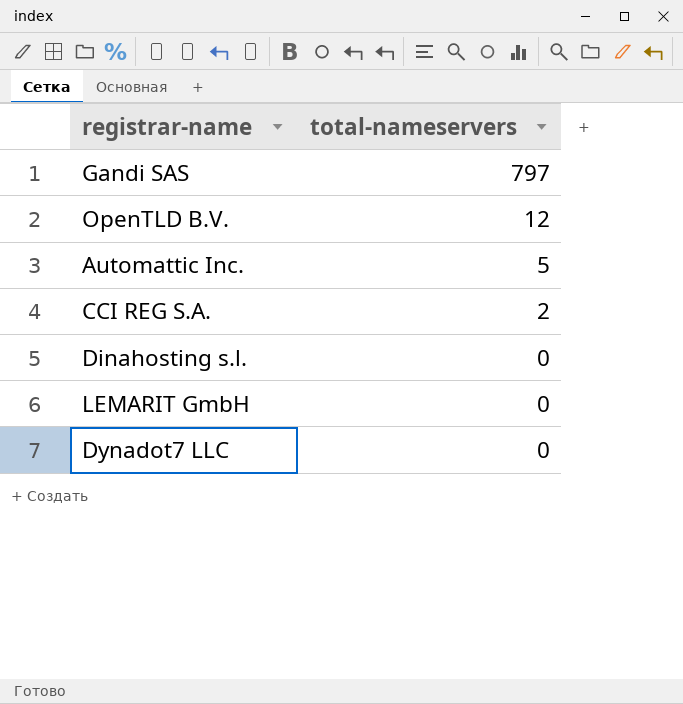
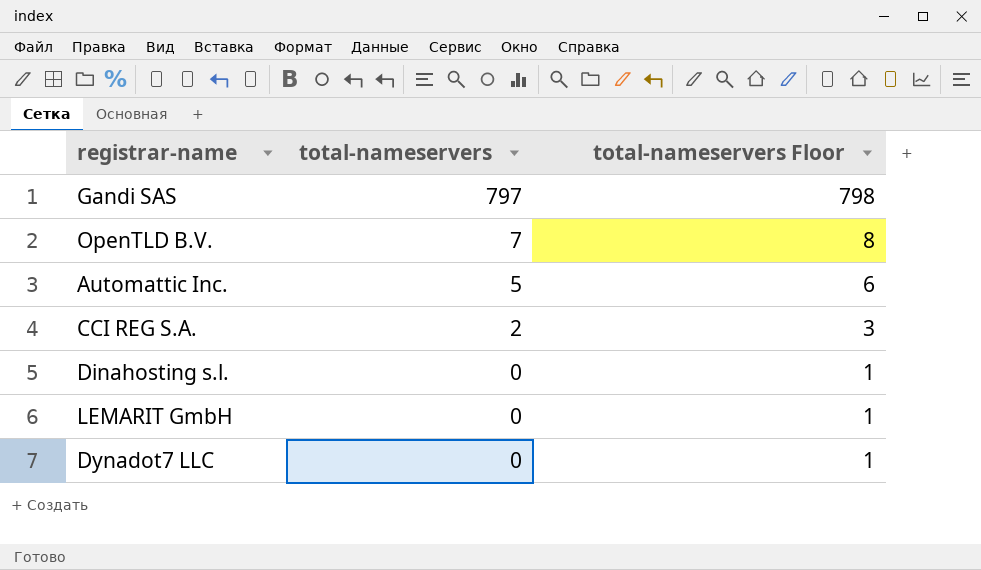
column total-nameservers Floor | formula: none -> [total-nameservers] + 1
OpenTLD B.V. | total-nameservers: 12 -> 7

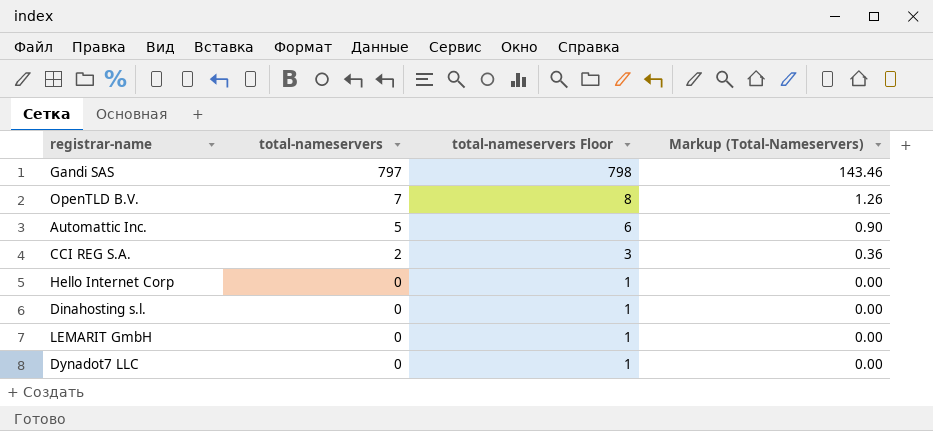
column Markup (Total-Nameservers) | formula: none -> [total-nameservers] * 0.18
row Hello Internet Corp: none -> 0 | 1 | 0.00

